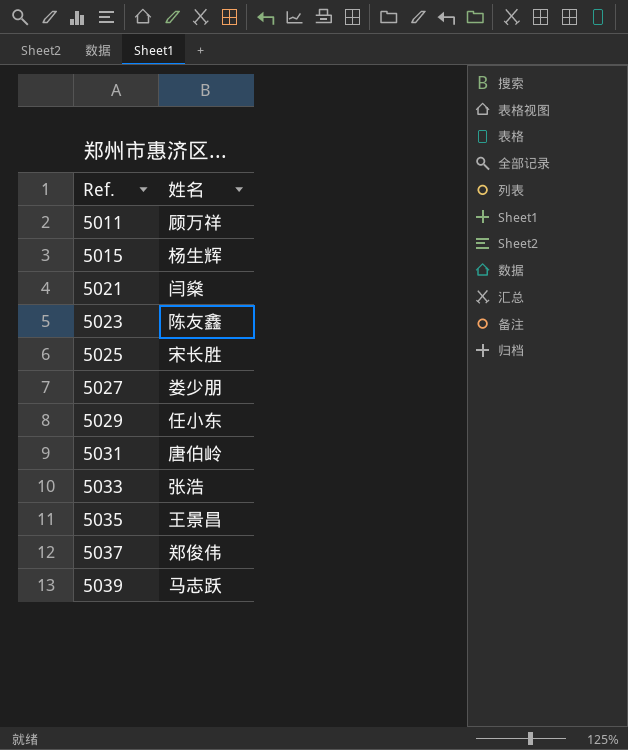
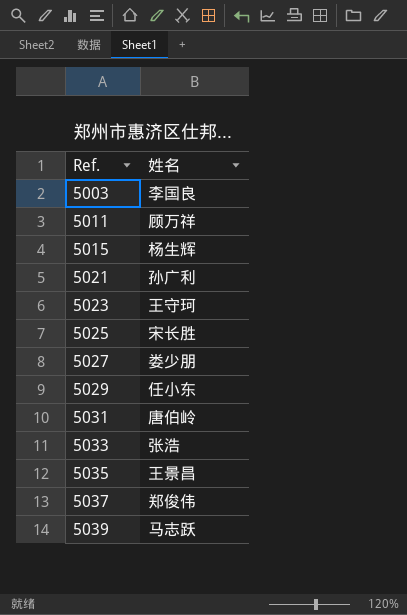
row 5003: none -> 李国良
5021 | 姓名: 闫燊 -> 孙广利
5023 | 姓名: 陈友鑫 -> 王守珂

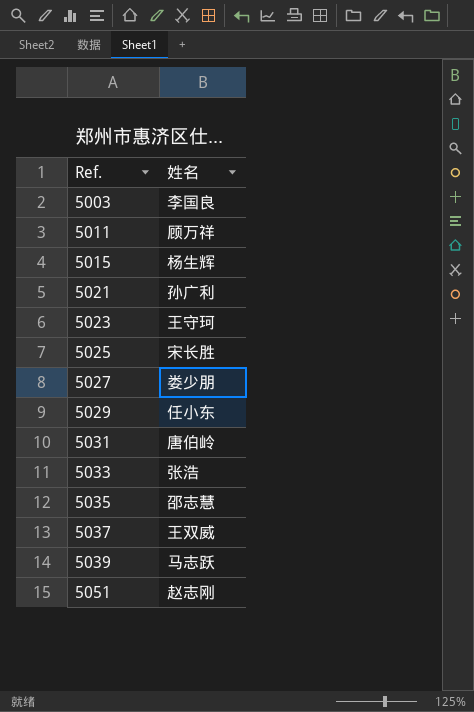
5035 | 姓名: 王景昌 -> 邵志慧
5037 | 姓名: 郑俊伟 -> 王双威
row 5051: none -> 赵志刚

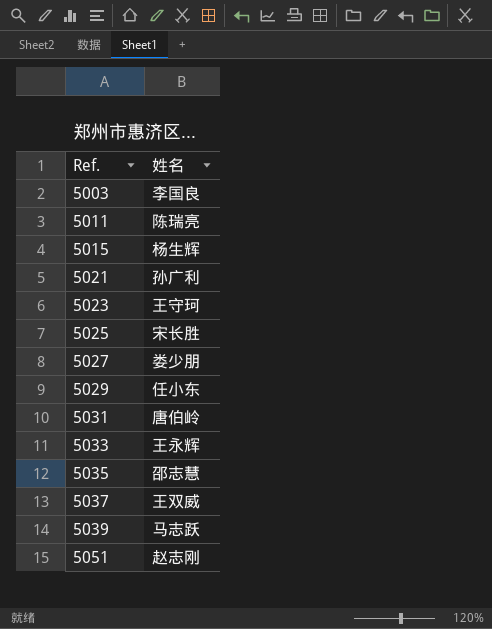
5011 | 姓名: 顾万祥 -> 陈瑞亮
5033 | 姓名: 张浩 -> 王永辉

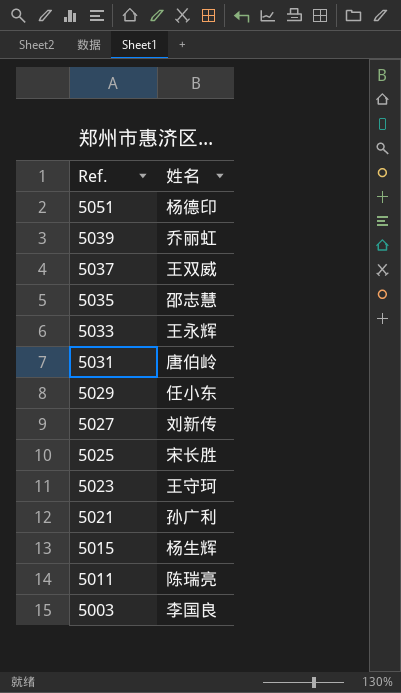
row order: Ref. ascending -> Ref. descending
5051 | 姓名: 赵志刚 -> 杨德印
5039 | 姓名: 马志跃 -> 乔丽虹
5027 | 姓名: 娄少朋 -> 刘新传

